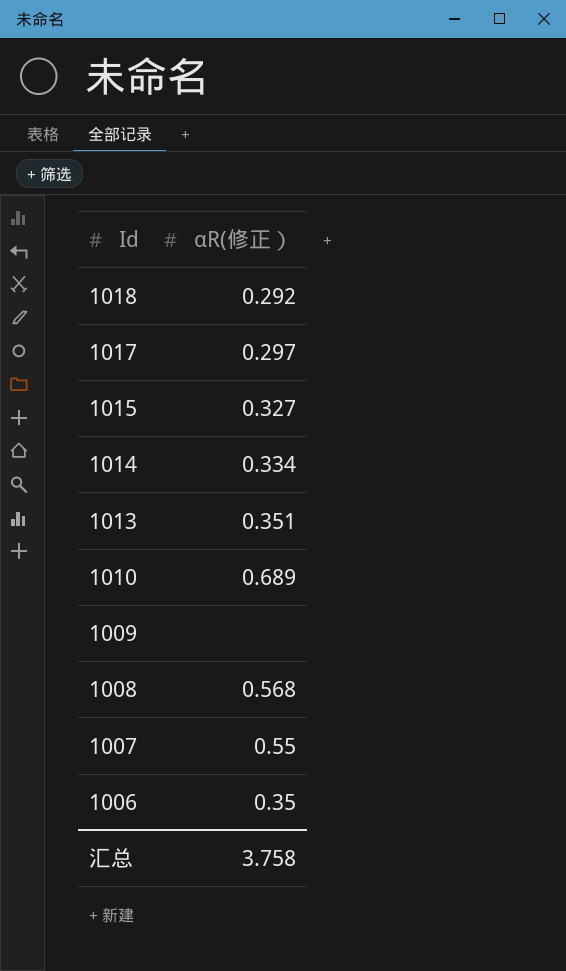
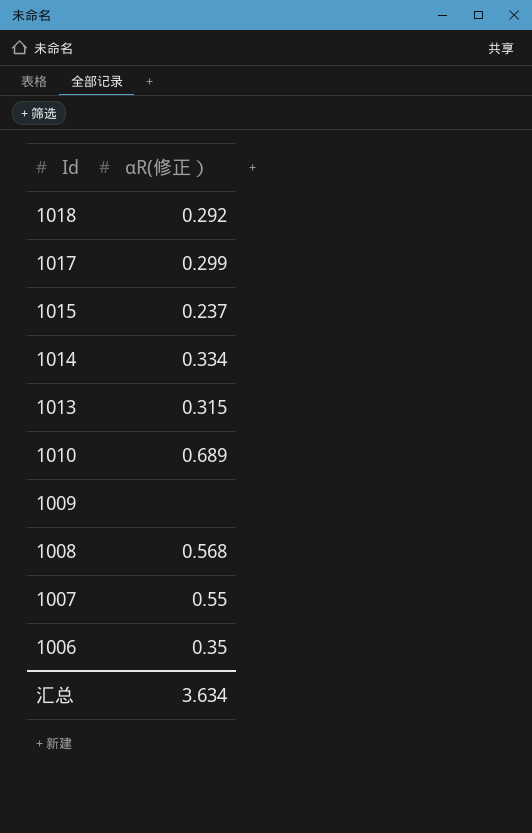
1017 | αR(修正）: 0.297 -> 0.299
1015 | αR(修正）: 0.327 -> 0.237
1013 | αR(修正）: 0.351 -> 0.315
汇总 | αR(修正）: 3.758 -> 3.634

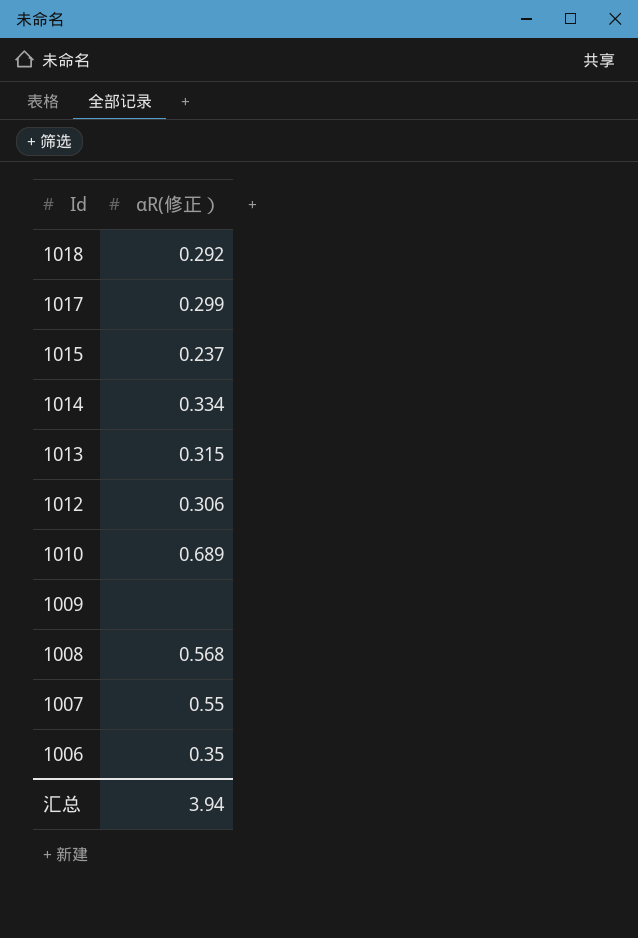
row 1012: none -> 0.306
汇总 | αR(修正）: 3.634 -> 3.94

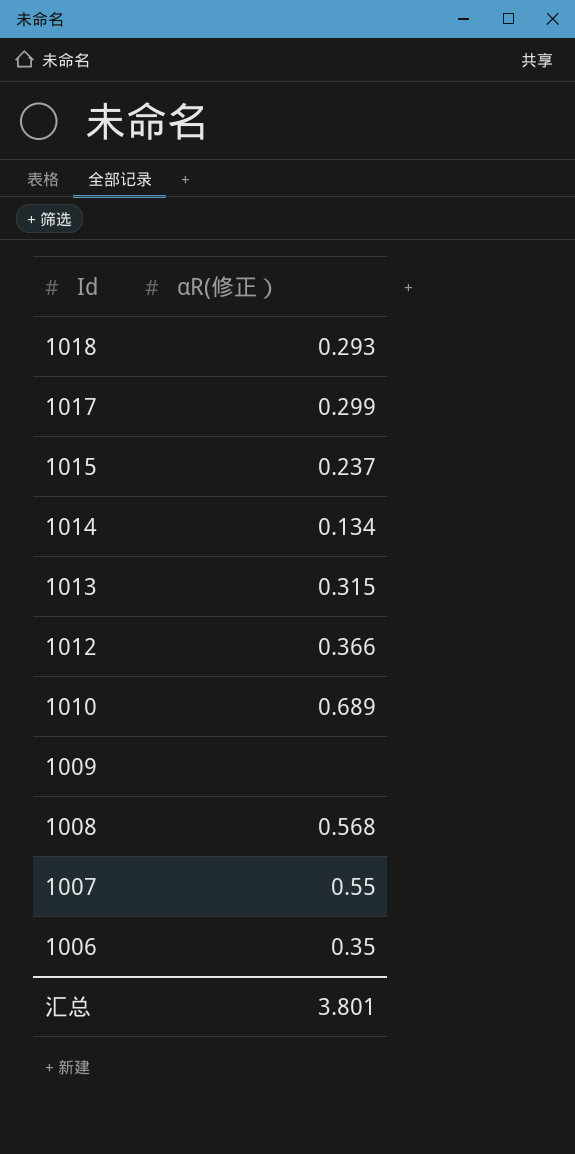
1018 | αR(修正）: 0.292 -> 0.293
1014 | αR(修正）: 0.334 -> 0.134
1012 | αR(修正）: 0.306 -> 0.366
汇总 | αR(修正）: 3.94 -> 3.801

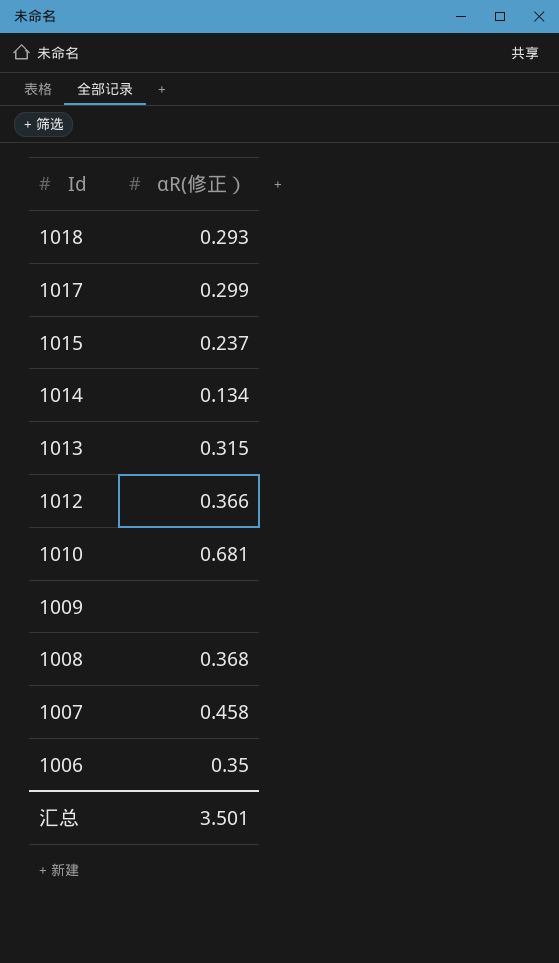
1010 | αR(修正）: 0.689 -> 0.681
1008 | αR(修正）: 0.568 -> 0.368
1007 | αR(修正）: 0.55 -> 0.458
汇总 | αR(修正）: 3.801 -> 3.501

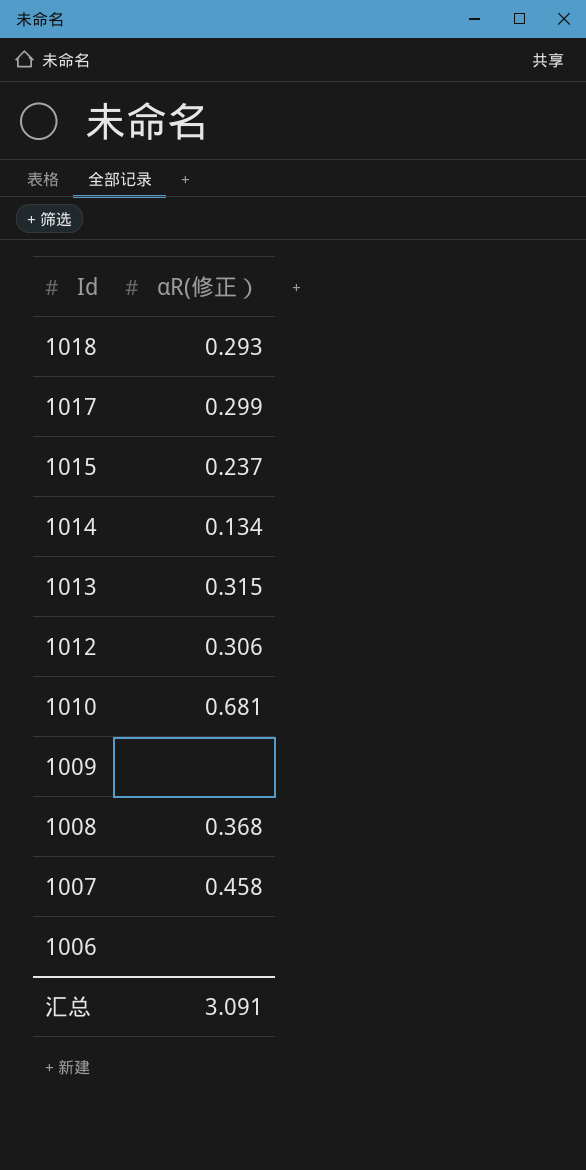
1012 | αR(修正）: 0.366 -> 0.306
1006 | αR(修正）: 0.35 -> none
汇总 | αR(修正）: 3.501 -> 3.091

